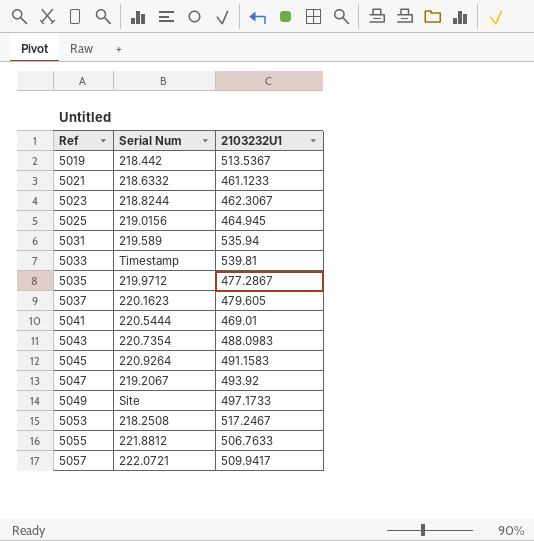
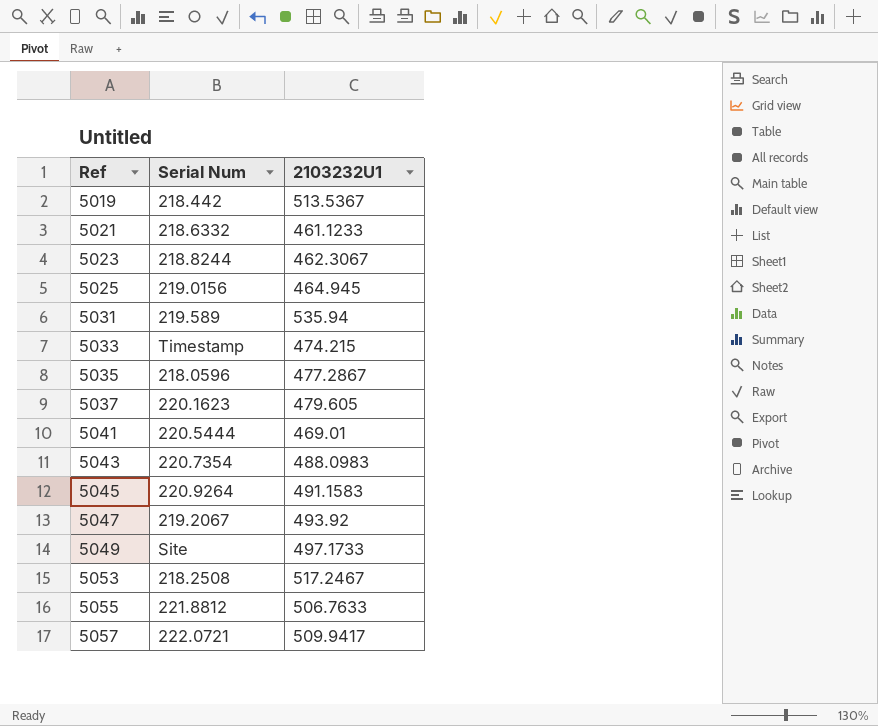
5033 | 2103232U1: 539.81 -> 474.215
5035 | Serial Num: 219.9712 -> 218.0596

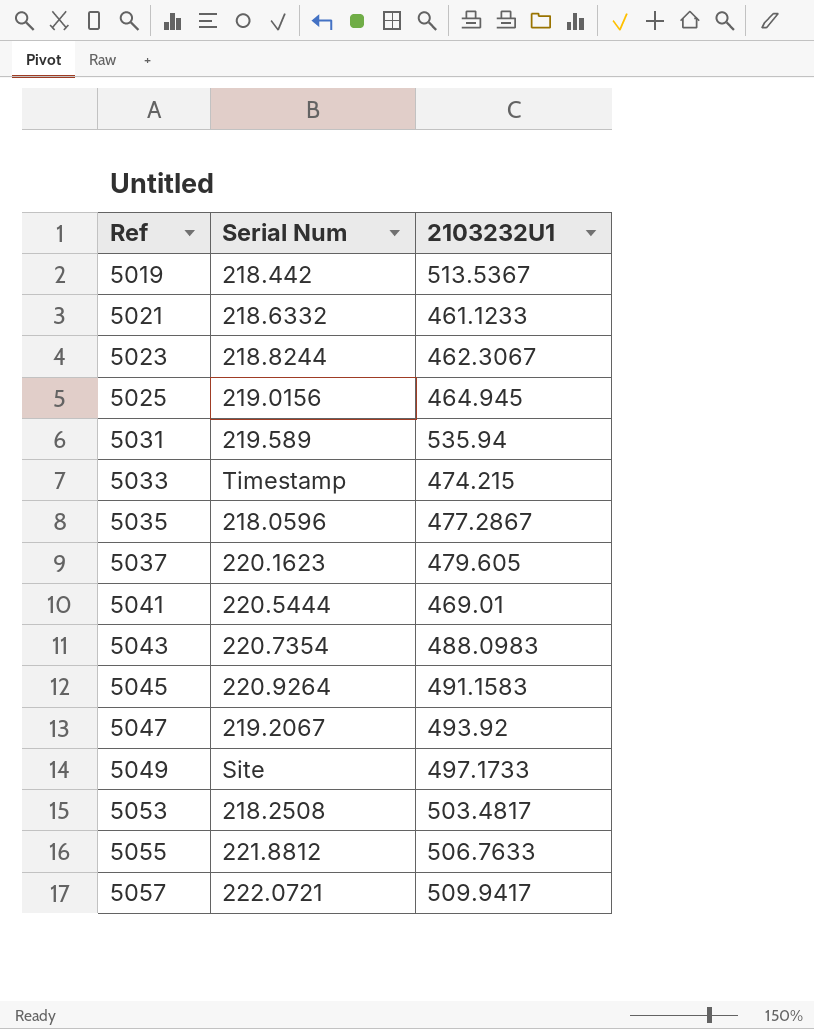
5053 | 2103232U1: 517.2467 -> 503.4817

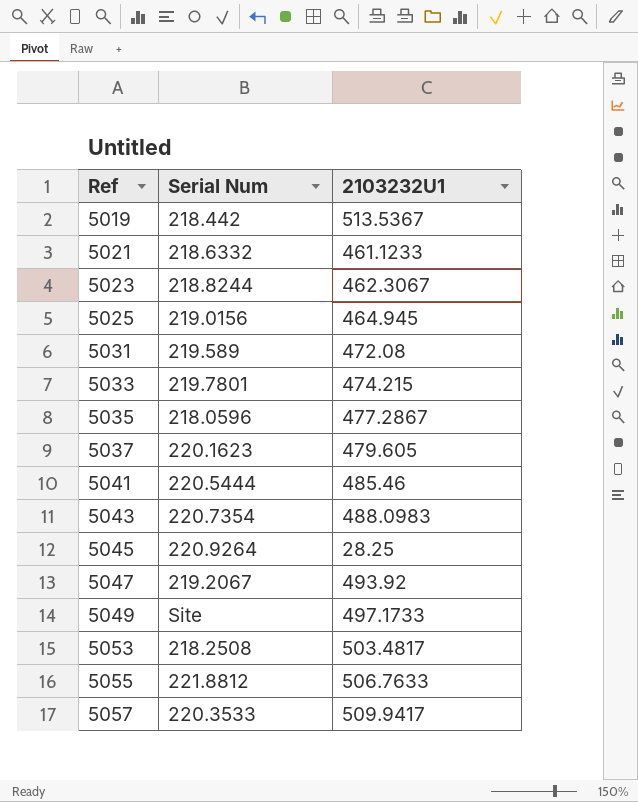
5031 | 2103232U1: 535.94 -> 472.08
5033 | Serial Num: Timestamp -> 219.7801
5041 | 2103232U1: 469.01 -> 485.46
5045 | 2103232U1: 491.1583 -> 28.25
5057 | Serial Num: 222.0721 -> 220.3533

